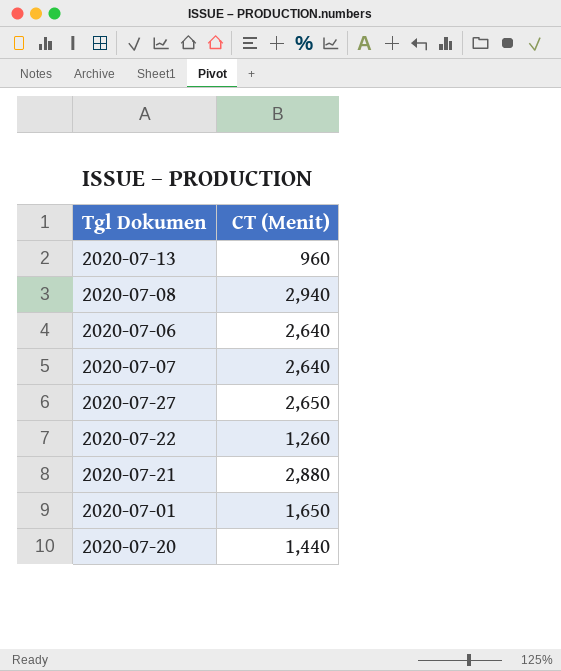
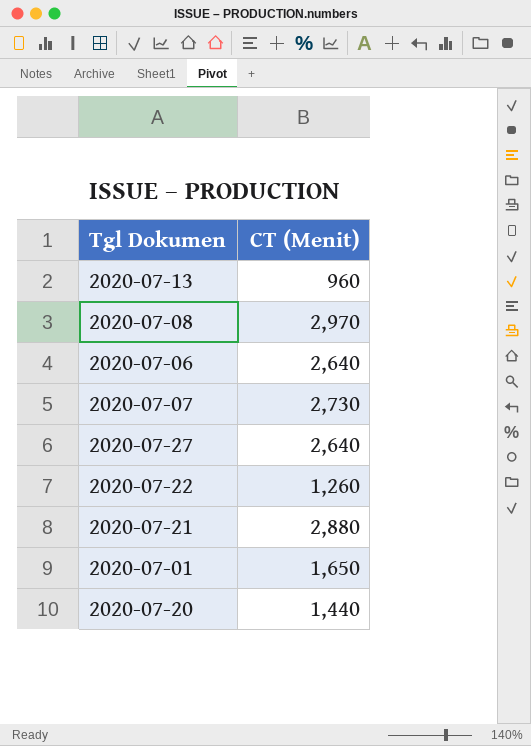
2020-07-08 | CT (Menit): 2,940 -> 2,970
2020-07-07 | CT (Menit): 2,640 -> 2,730
2020-07-27 | CT (Menit): 2,650 -> 2,640

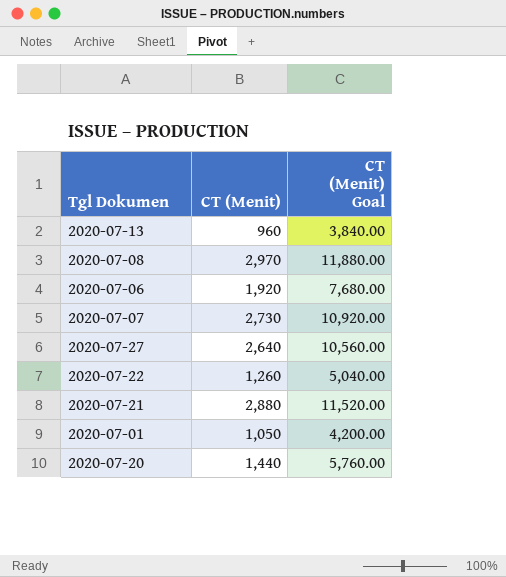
column CT (Menit) Goal | formula: none -> [CT (Menit)] * 4
2020-07-06 | CT (Menit): 2,640 -> 1,920
2020-07-01 | CT (Menit): 1,650 -> 1,050

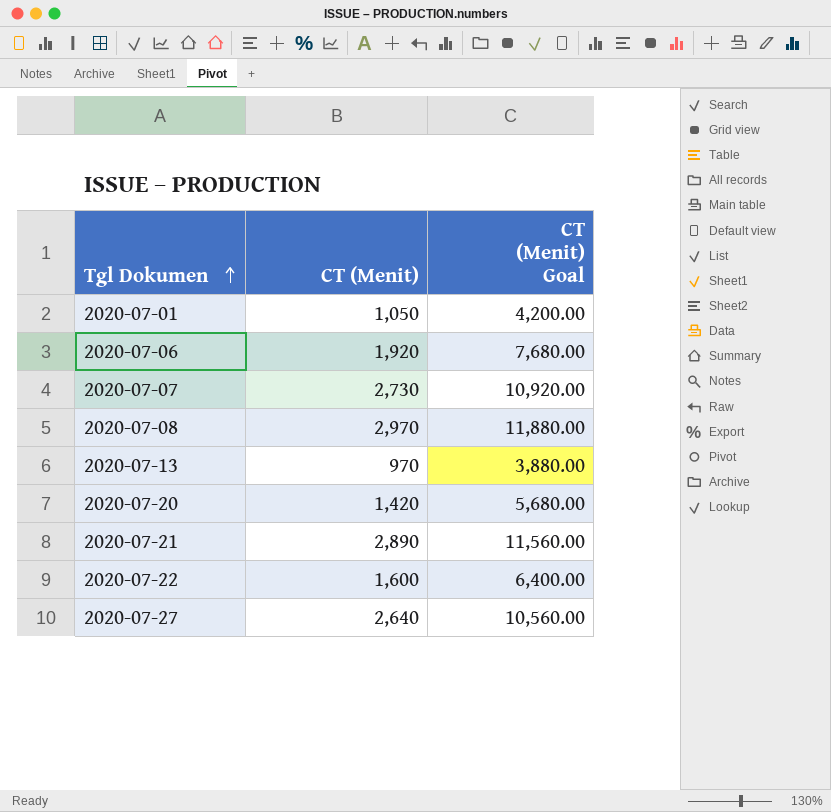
row order: none -> Tgl Dokumen ascending
2020-07-13 | CT (Menit): 960 -> 970
2020-07-13 | CT (Menit) Goal: 3,840.00 -> 3,880.00
2020-07-20 | CT (Menit): 1,440 -> 1,420
2020-07-20 | CT (Menit) Goal: 5,760.00 -> 5,680.00
2020-07-21 | CT (Menit): 2,880 -> 2,890
2020-07-21 | CT (Menit) Goal: 11,520.00 -> 11,560.00
2020-07-22 | CT (Menit): 1,260 -> 1,600
2020-07-22 | CT (Menit) Goal: 5,040.00 -> 6,400.00

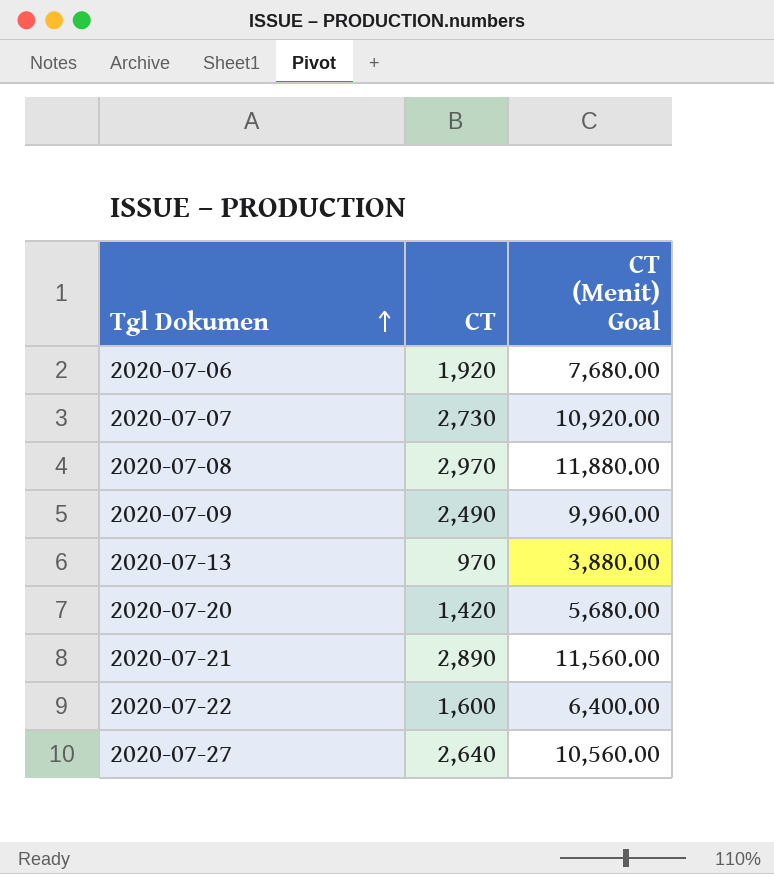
column name: CT (Menit) -> CT
row 2020-07-01: 1,050 | 4,200.00 -> none
row 2020-07-09: none -> 2,490 | 9,960.00

